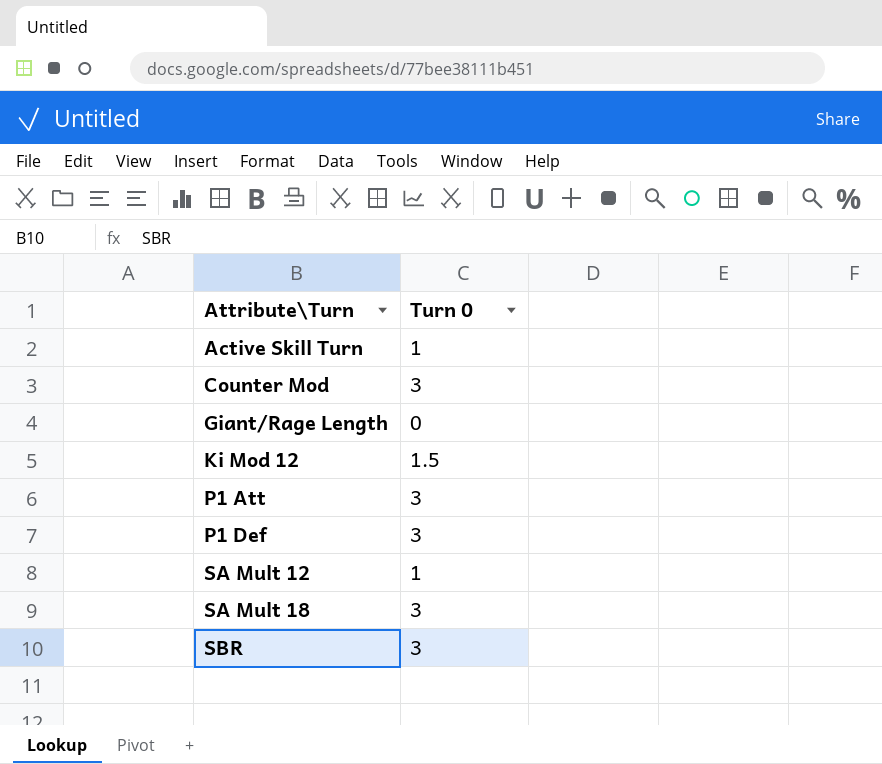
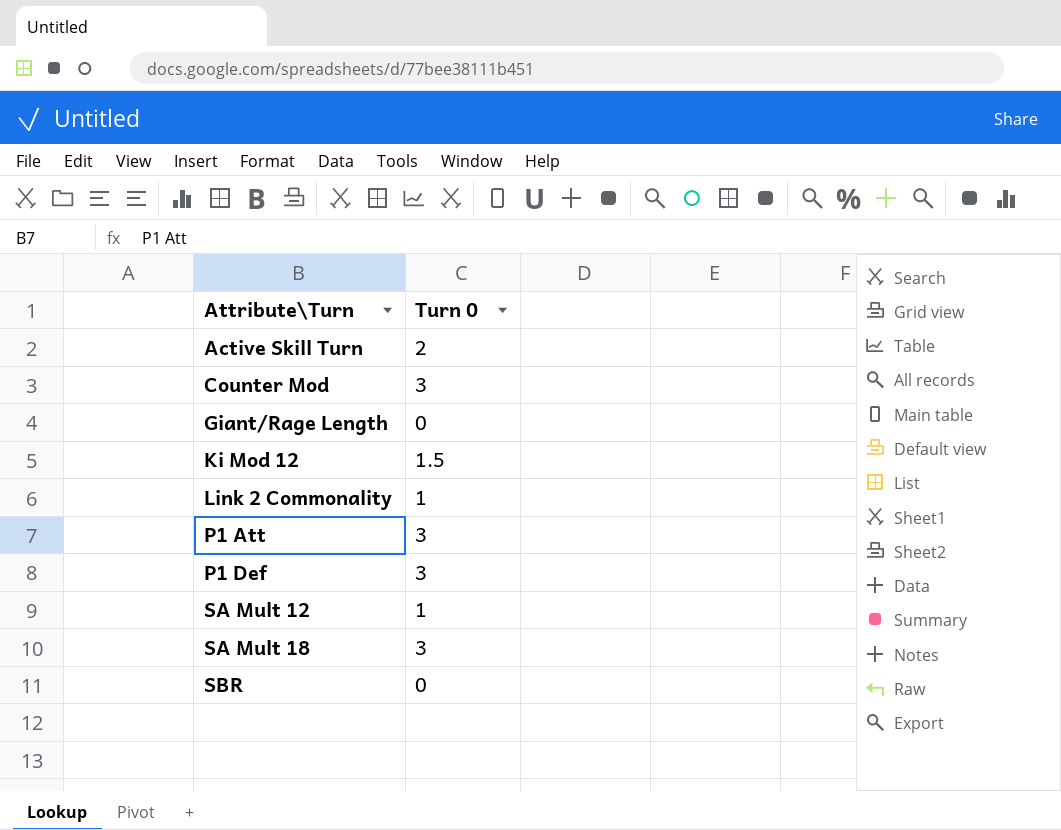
Active Skill Turn | Turn 0: 1 -> 2
row Link 2 Commonality: none -> 1
SBR | Turn 0: 3 -> 0

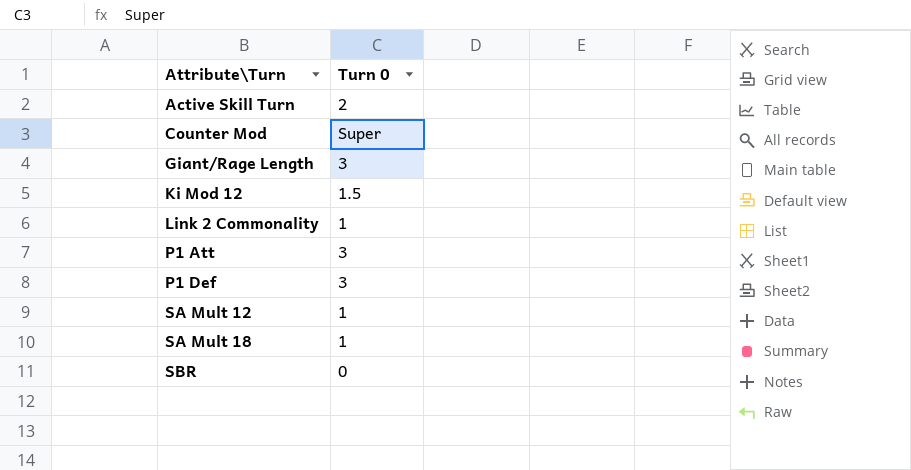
Counter Mod | Turn 0: 3 -> Super
Giant/Rage Length | Turn 0: 0 -> 3
SA Mult 18 | Turn 0: 3 -> 1

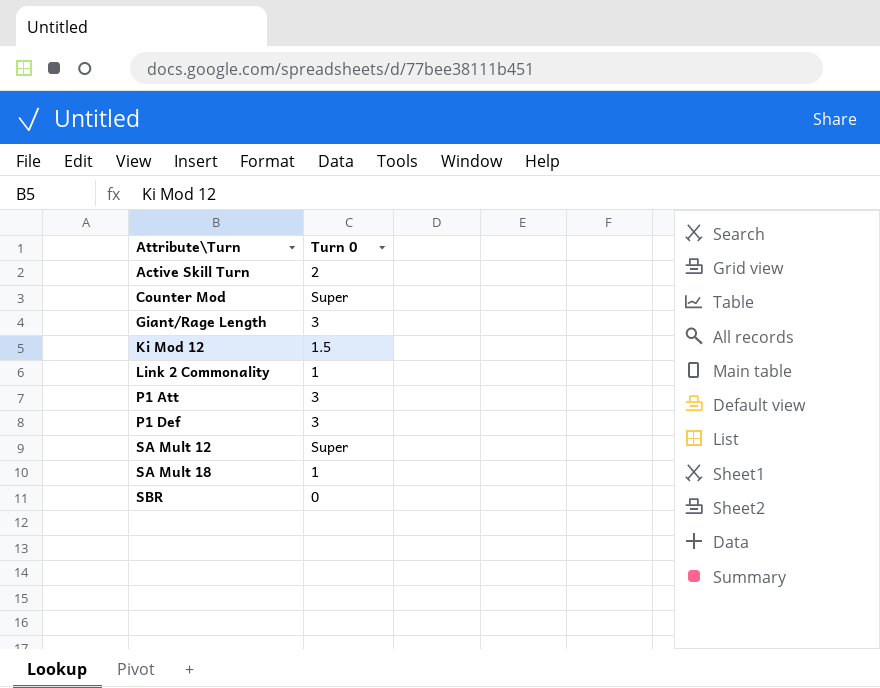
SA Mult 12 | Turn 0: 1 -> Super

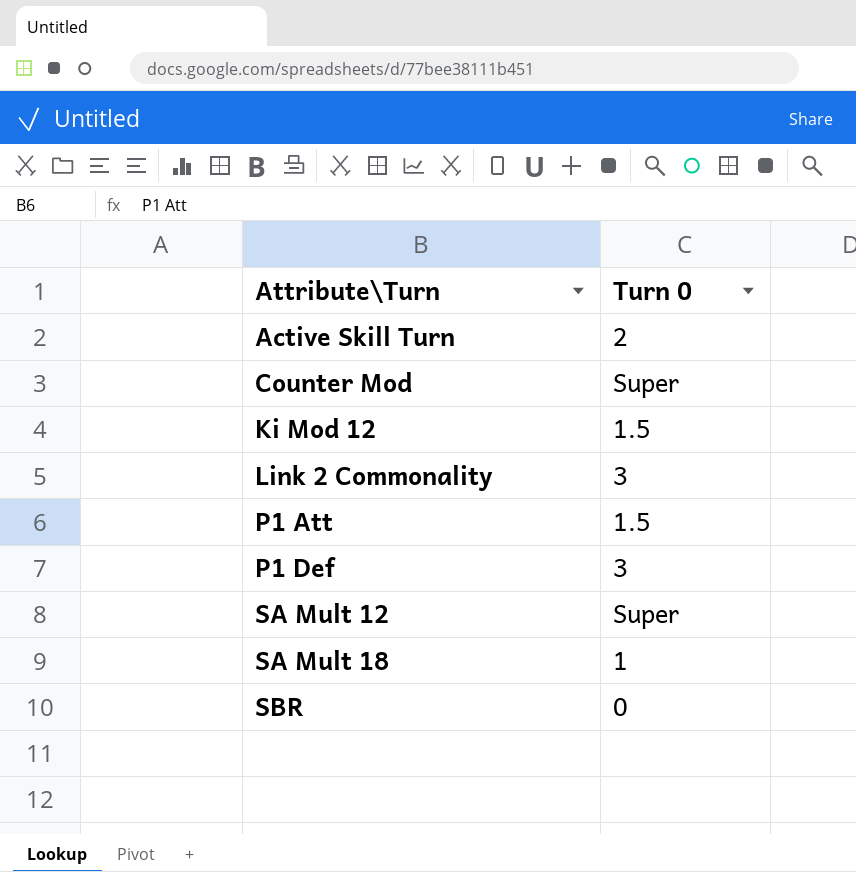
row Giant/Rage Length: 3 -> none
Link 2 Commonality | Turn 0: 1 -> 3
P1 Att | Turn 0: 3 -> 1.5

